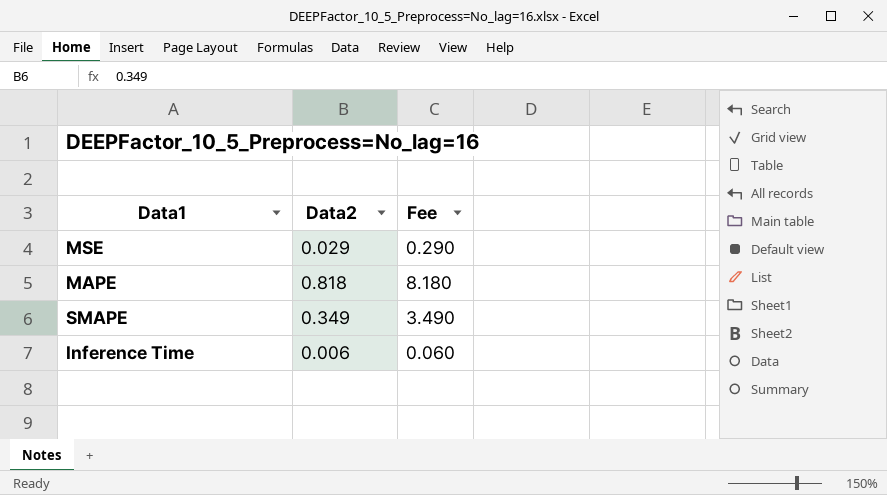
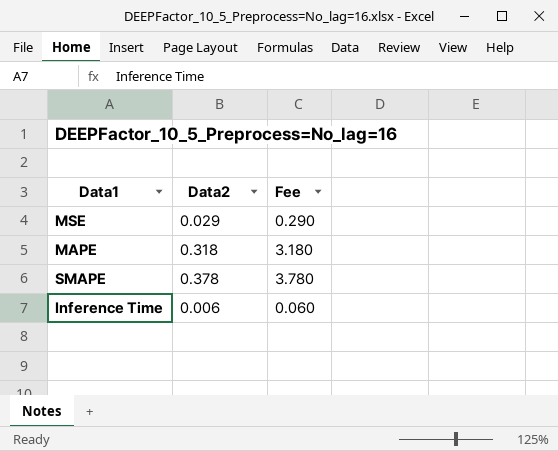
MAPE | Data2: 0.818 -> 0.318
MAPE | Fee: 8.180 -> 3.180
SMAPE | Data2: 0.349 -> 0.378
SMAPE | Fee: 3.490 -> 3.780

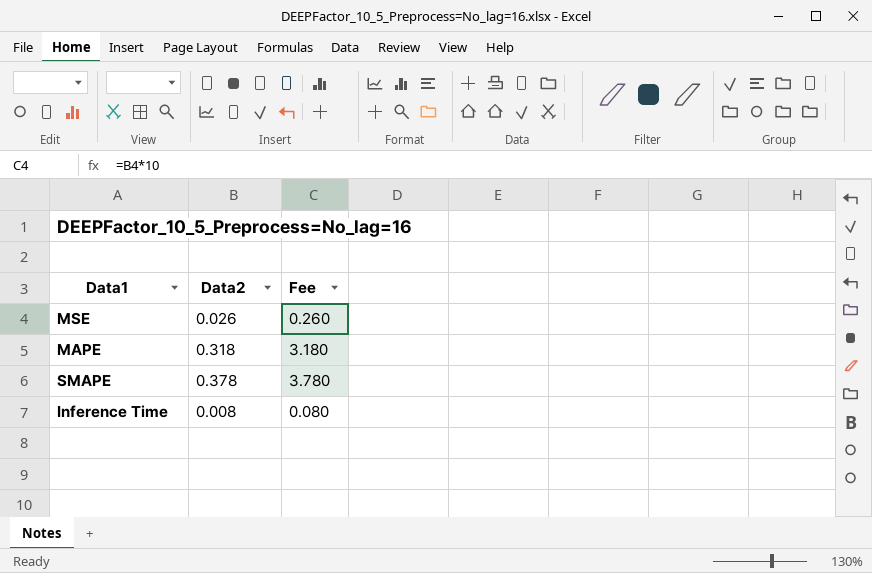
MSE | Data2: 0.029 -> 0.026
MSE | Fee: 0.290 -> 0.260
Inference Time | Data2: 0.006 -> 0.008
Inference Time | Fee: 0.060 -> 0.080

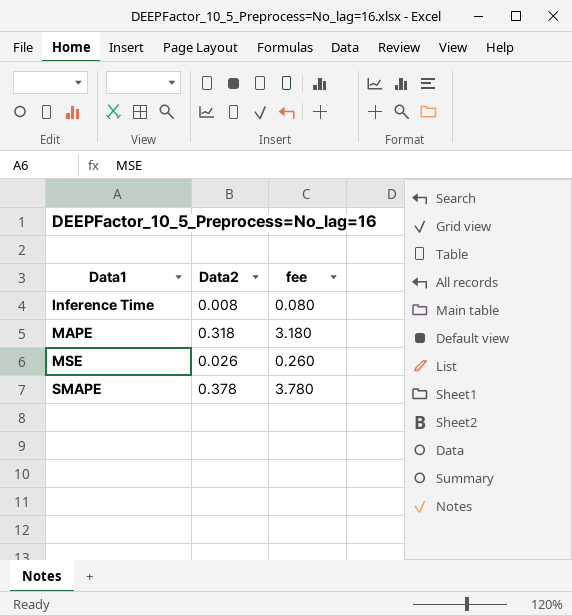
row order: none -> Data1 ascending
column name: Fee -> fee

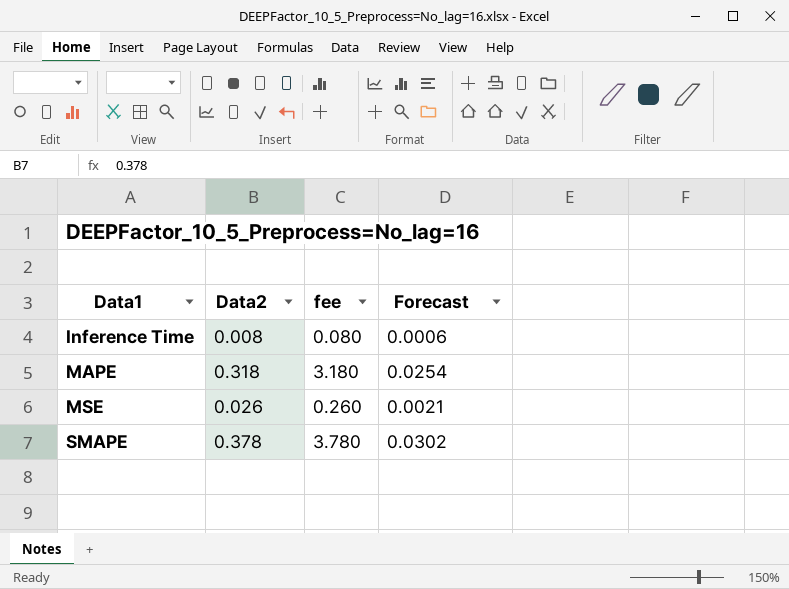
column Forecast | formula: none -> [Data2] * 0.08

